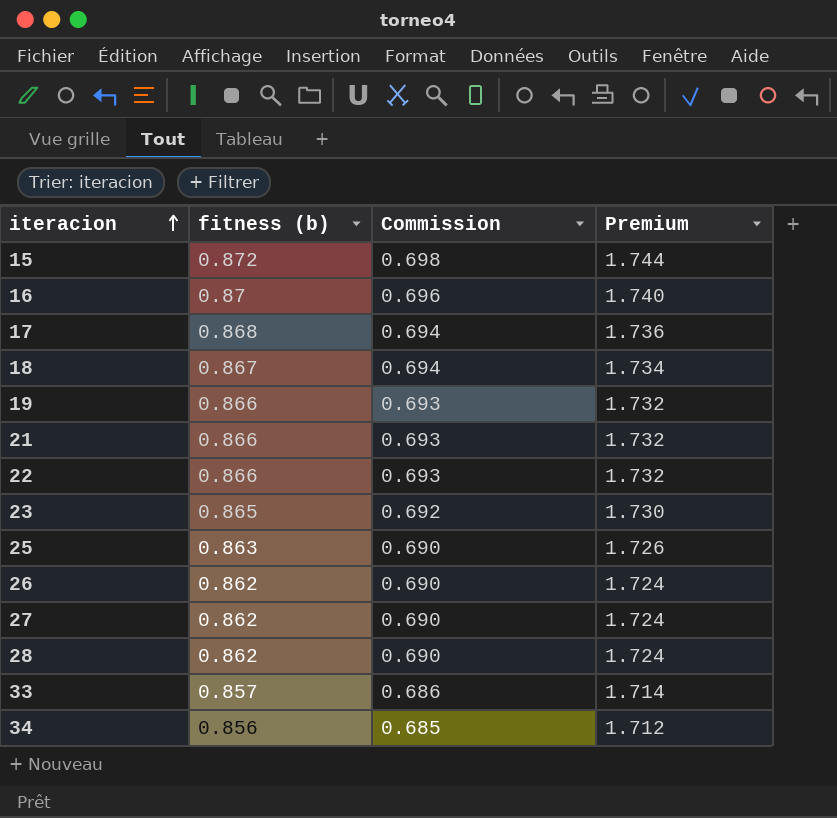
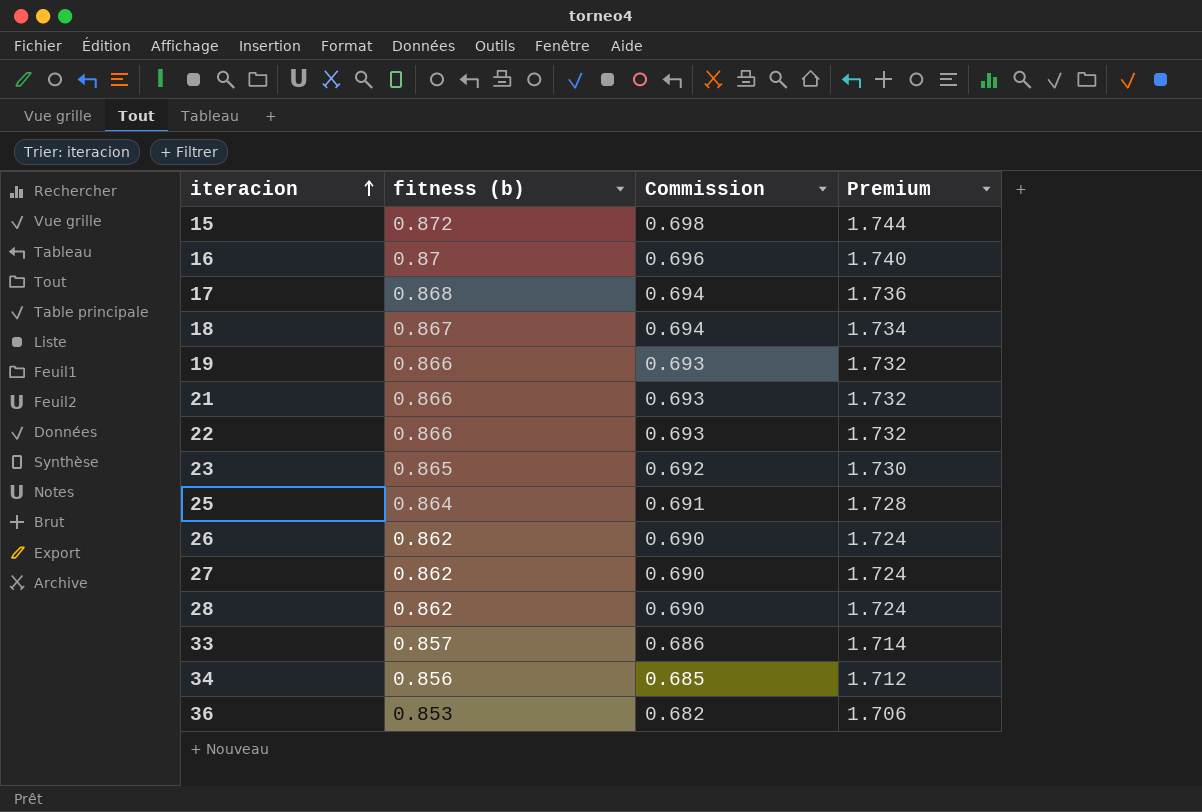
25 | fitness (b): 0.863 -> 0.864
25 | Commission: 0.690 -> 0.691
25 | Premium: 1.726 -> 1.728
row 36: none -> 0.853 | 0.682 | 1.706

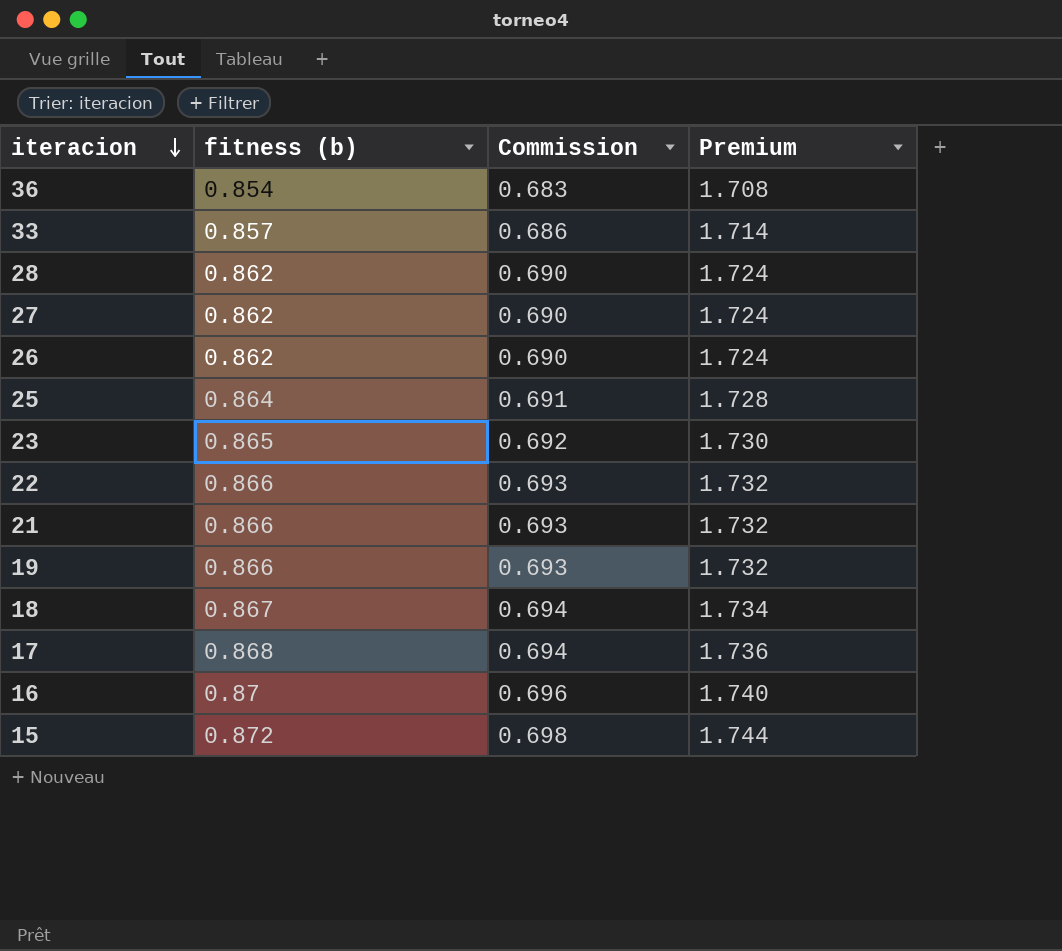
row order: iteracion ascending -> iteracion descending
row 34: 0.856 | 0.685 | 1.712 -> none
36 | fitness (b): 0.853 -> 0.854
36 | Commission: 0.682 -> 0.683
36 | Premium: 1.706 -> 1.708

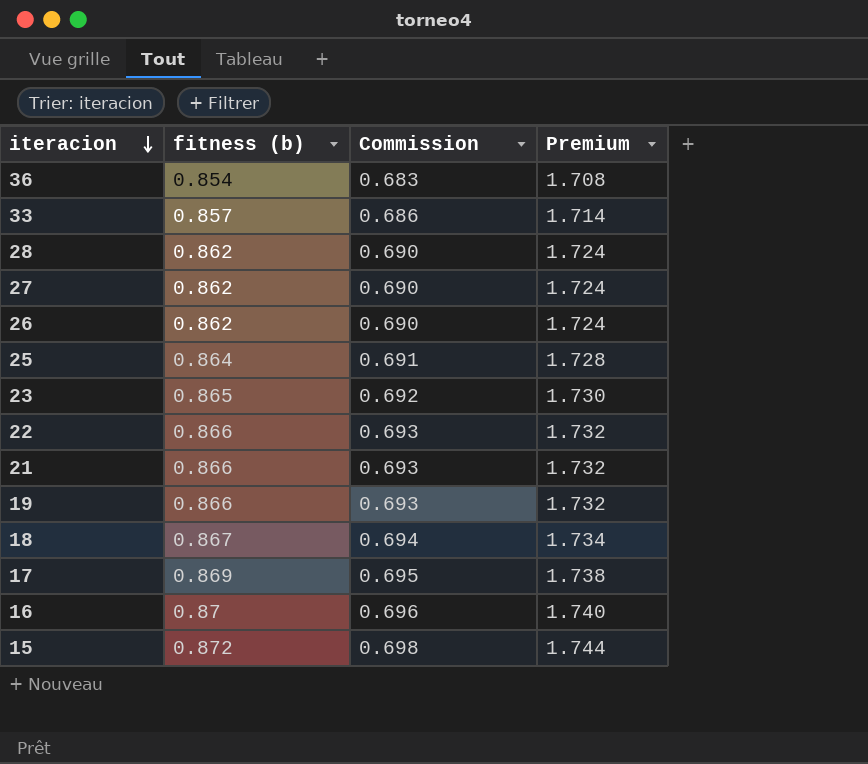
17 | fitness (b): 0.868 -> 0.869
17 | Commission: 0.694 -> 0.695
17 | Premium: 1.736 -> 1.738

